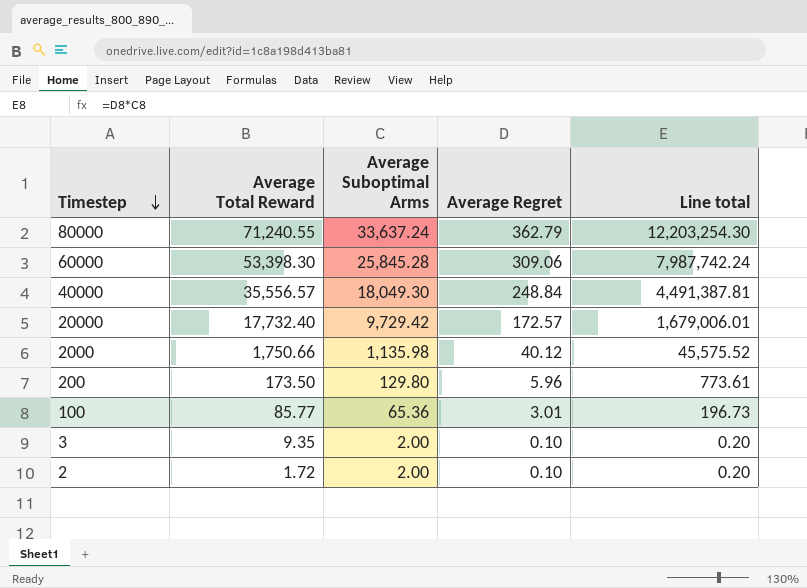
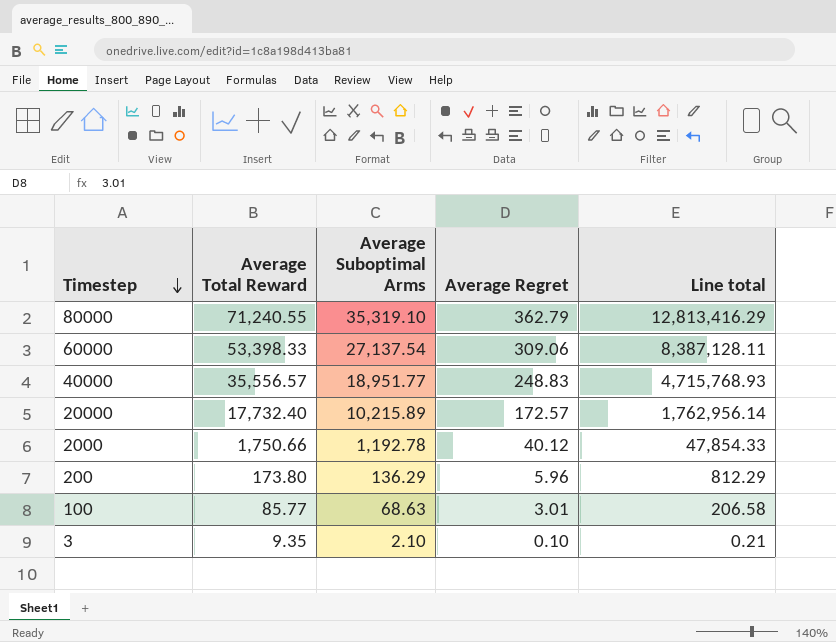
row 2: 1.72 | 2.00 | 0.10 | 0.20 -> none
80000 | Average Suboptimal Arms: 33,637.24 -> 35,319.10
80000 | Line total: 12,203,254.30 -> 12,813,416.29
60000 | Average Total Reward: 53,398.30 -> 53,398.33
60000 | Average Suboptimal Arms: 25,845.28 -> 27,137.54
60000 | Line total: 7,987,742.24 -> 8,387,128.11
40000 | Average Suboptimal Arms: 18,049.30 -> 18,951.77
40000 | Average Regret: 248.84 -> 248.83
40000 | Line total: 4,491,387.81 -> 4,715,768.93
20000 | Average Suboptimal Arms: 9,729.42 -> 10,215.89
20000 | Line total: 1,679,006.01 -> 1,762,956.14
2000 | Average Suboptimal Arms: 1,135.98 -> 1,192.78
2000 | Line total: 45,575.52 -> 47,854.33
200 | Average Total Reward: 173.50 -> 173.80
200 | Average Suboptimal Arms: 129.80 -> 136.29
200 | Line total: 773.61 -> 812.29
100 | Average Suboptimal Arms: 65.36 -> 68.63
100 | Line total: 196.73 -> 206.58
3 | Average Suboptimal Arms: 2.00 -> 2.10
3 | Line total: 0.20 -> 0.21

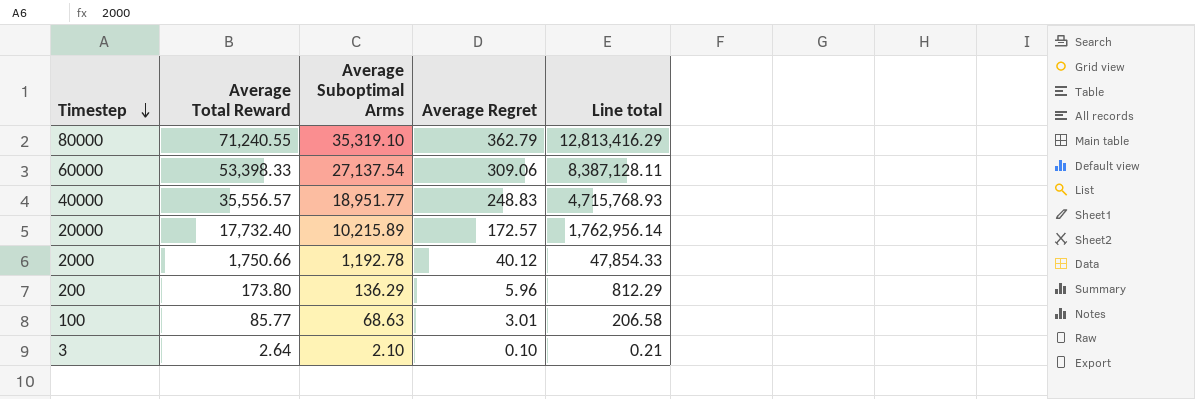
3 | Average Total Reward: 9.35 -> 2.64

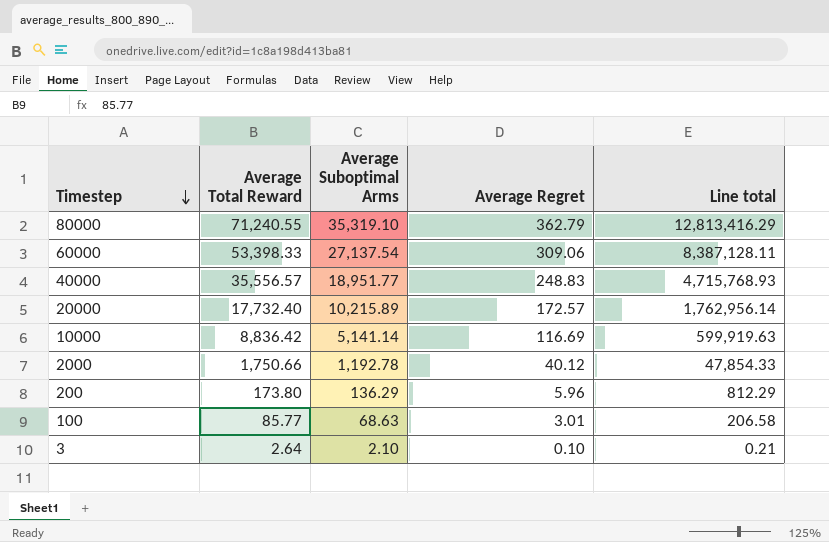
row 10000: none -> 8,836.42 | 5,141.14 | 116.69 | 599,919.63

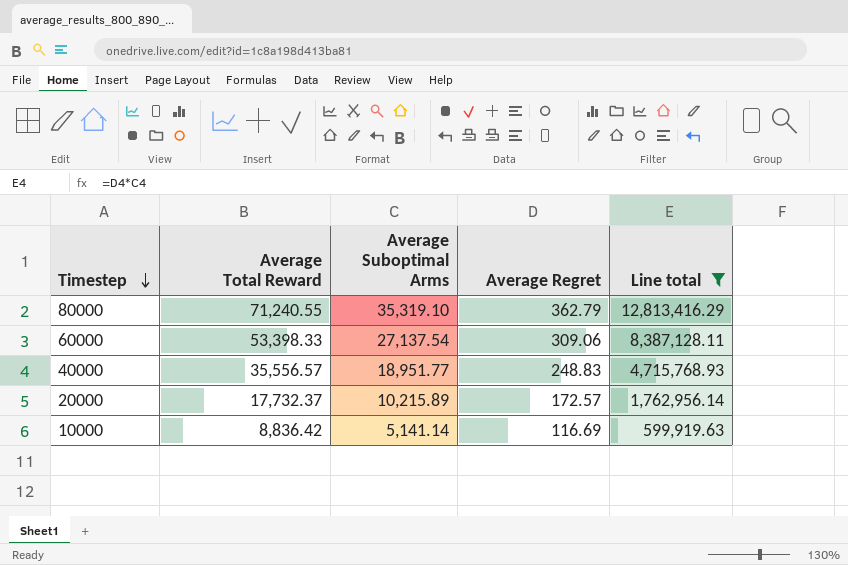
filter: none -> Line total >= 599,919.63
20000 | Average Total Reward: 17,732.40 -> 17,732.37

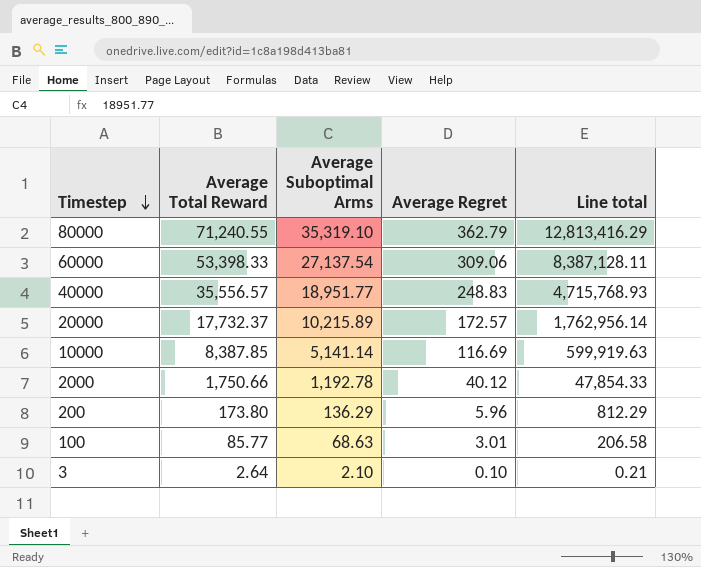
filter: Line total >= 599,919.63 -> none
10000 | Average Total Reward: 8,836.42 -> 8,387.85

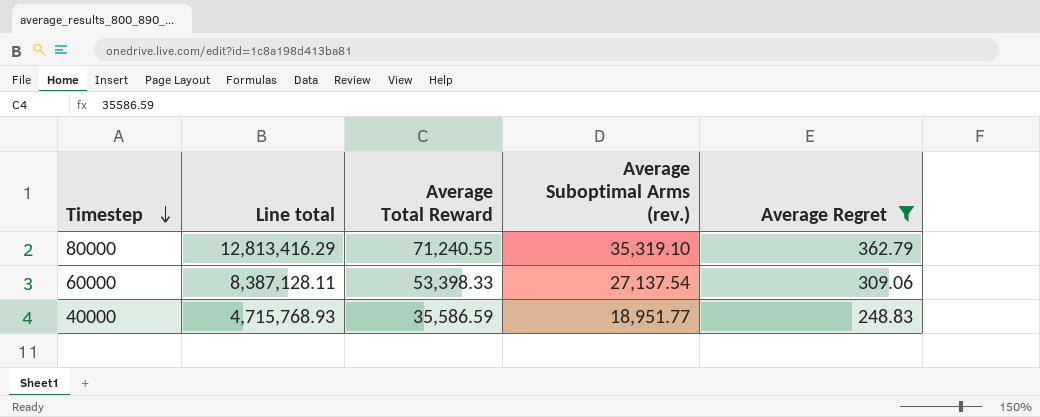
filter: none -> Average Regret >= 248.83
column Line total | position: 5 -> 2
column name: Average Suboptimal Arms -> Average Suboptimal Arms (rev.)
40000 | Average Total Reward: 35,556.57 -> 35,586.59

